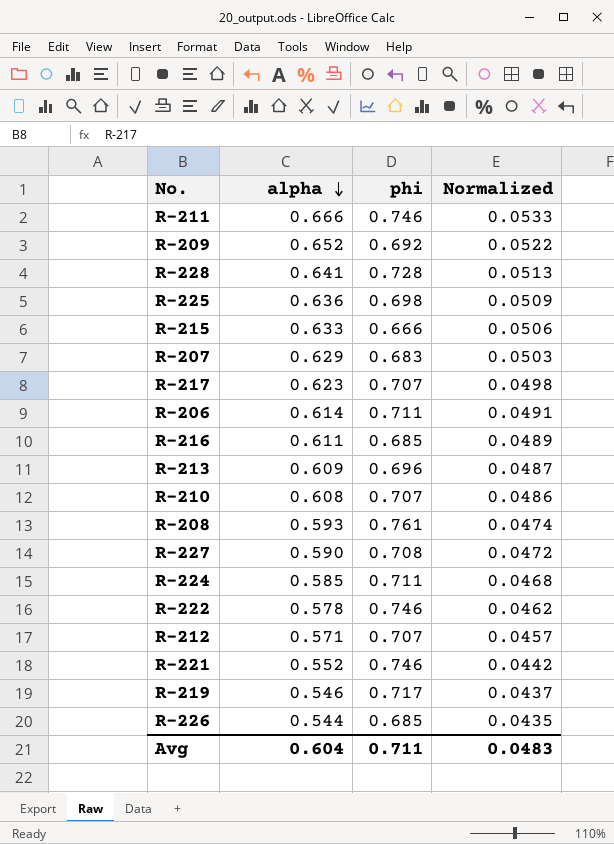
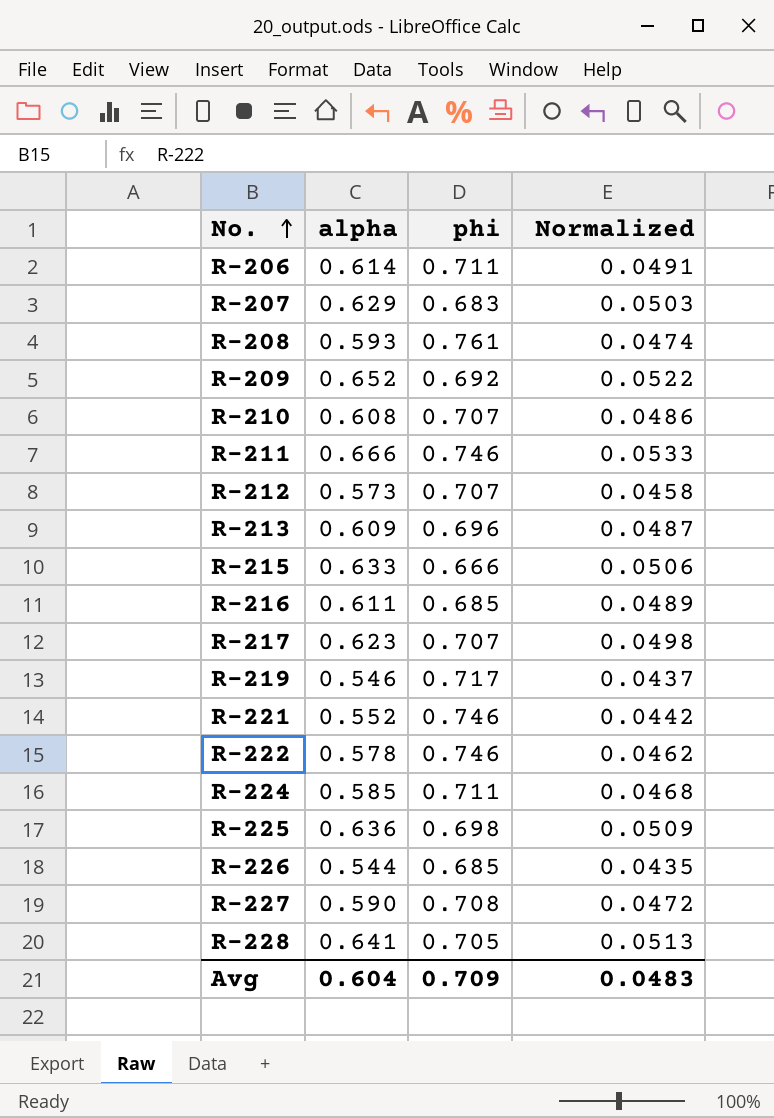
row order: alpha descending -> No. ascending
R-212 | alpha: 0.571 -> 0.573
R-212 | Normalized: 0.0457 -> 0.0458
R-228 | phi: 0.728 -> 0.705
Avg | phi: 0.711 -> 0.709

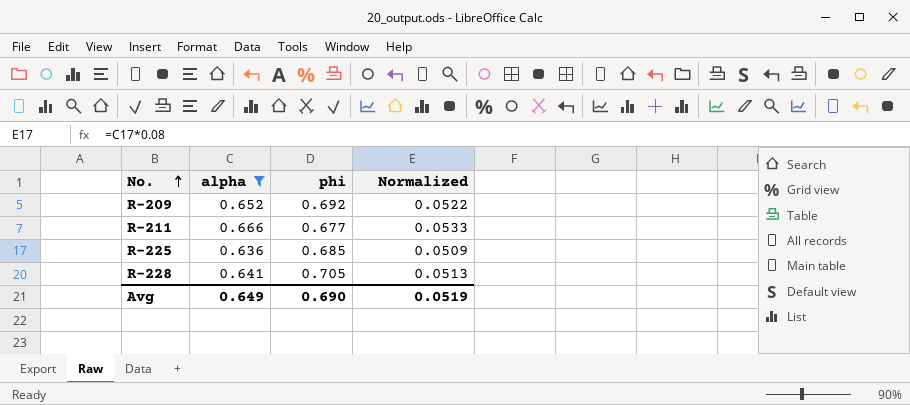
filter: none -> alpha >= 0.636
R-211 | phi: 0.746 -> 0.677
R-225 | phi: 0.698 -> 0.685
Avg | alpha: 0.604 -> 0.649
Avg | phi: 0.709 -> 0.690
Avg | Normalized: 0.0483 -> 0.0519

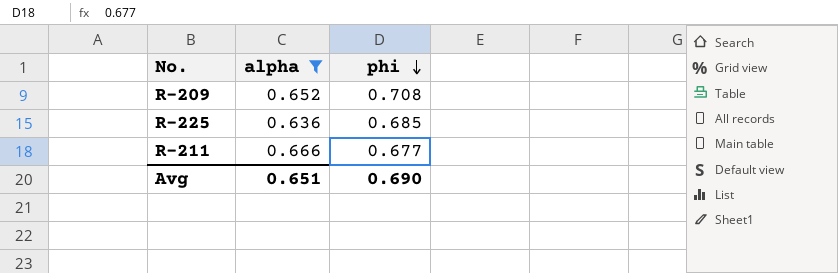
row order: No. ascending -> phi descending
column Normalized | formula: [alpha] * 0.08 -> none
row R-228: 0.641 | 0.705 | 0.0513 -> none
R-209 | phi: 0.692 -> 0.708
Avg | alpha: 0.649 -> 0.651

